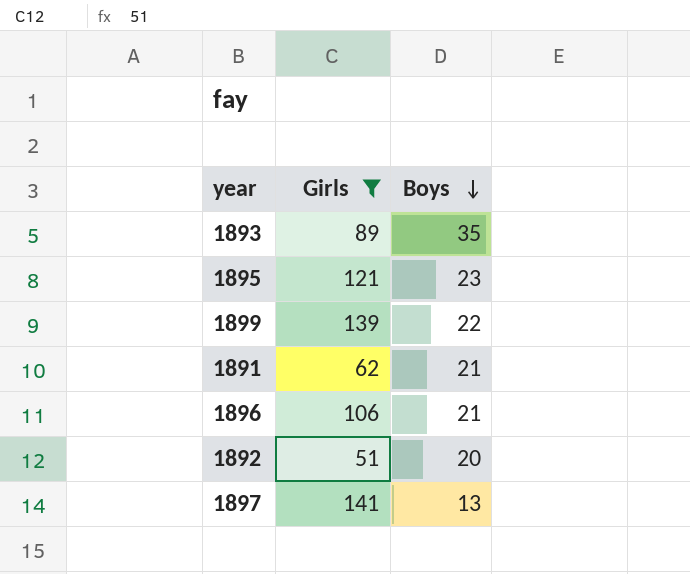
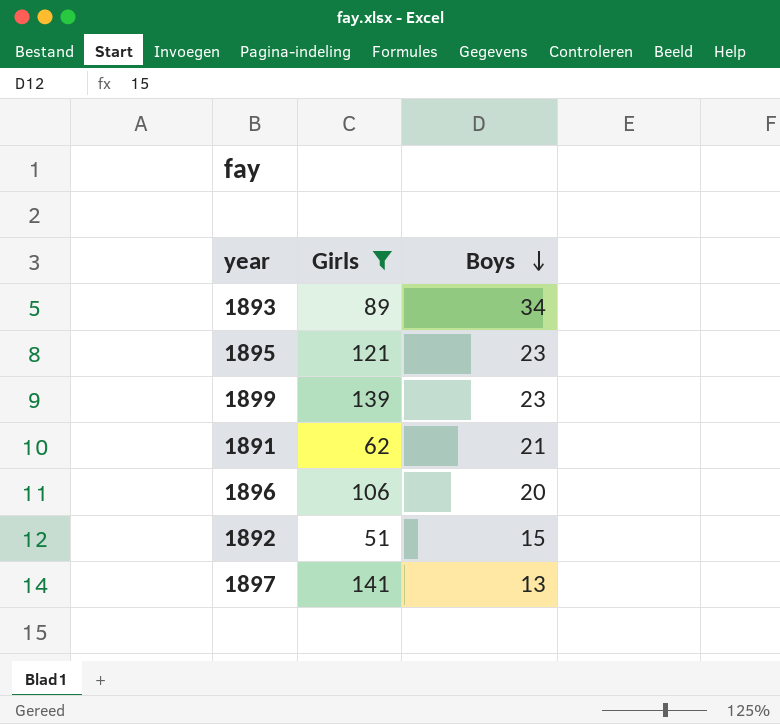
1893 | Boys: 35 -> 34
1899 | Boys: 22 -> 23
1896 | Boys: 21 -> 20
1892 | Boys: 20 -> 15

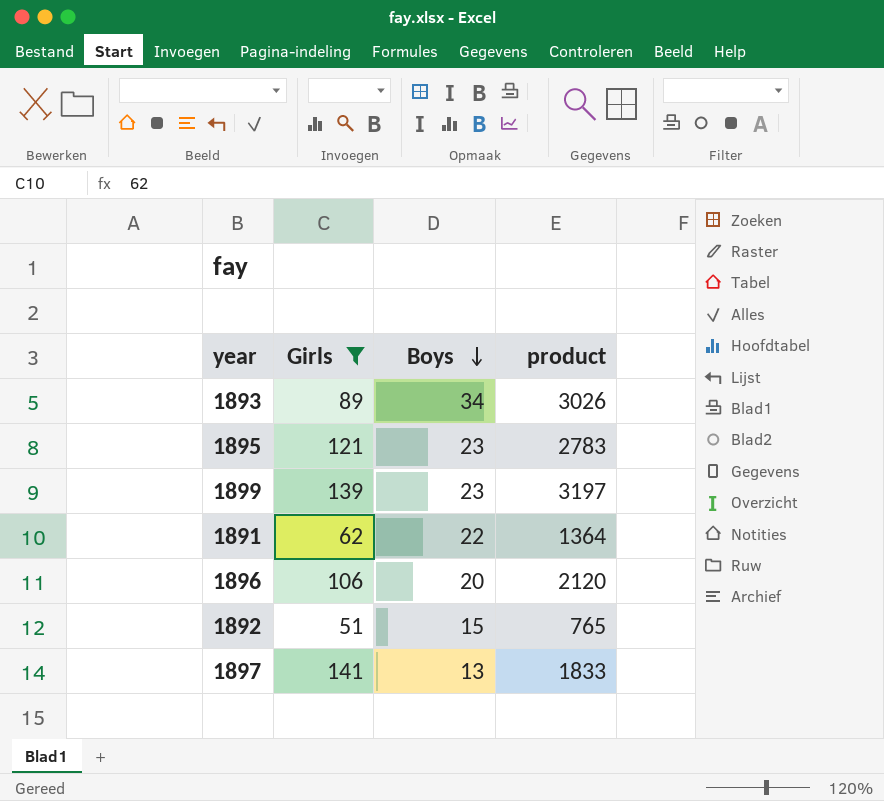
column product | formula: none -> [Girls] * [Boys]
1891 | Boys: 21 -> 22

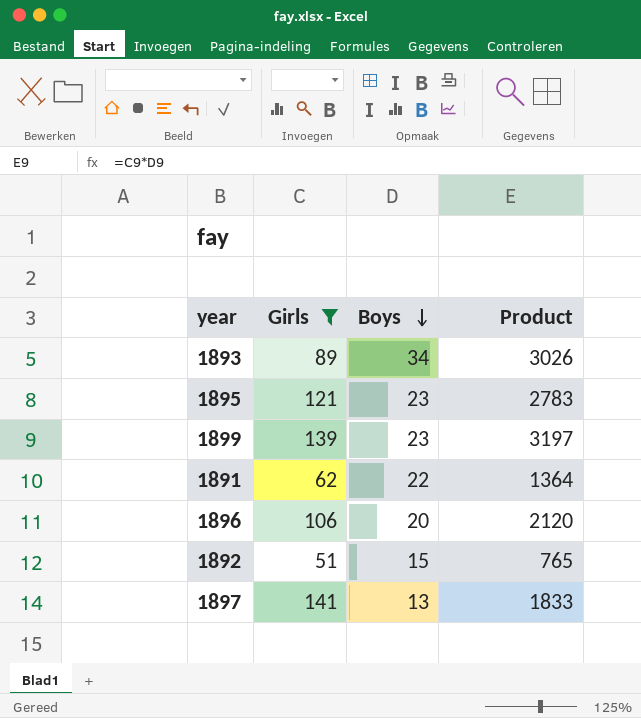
column name: product -> Product

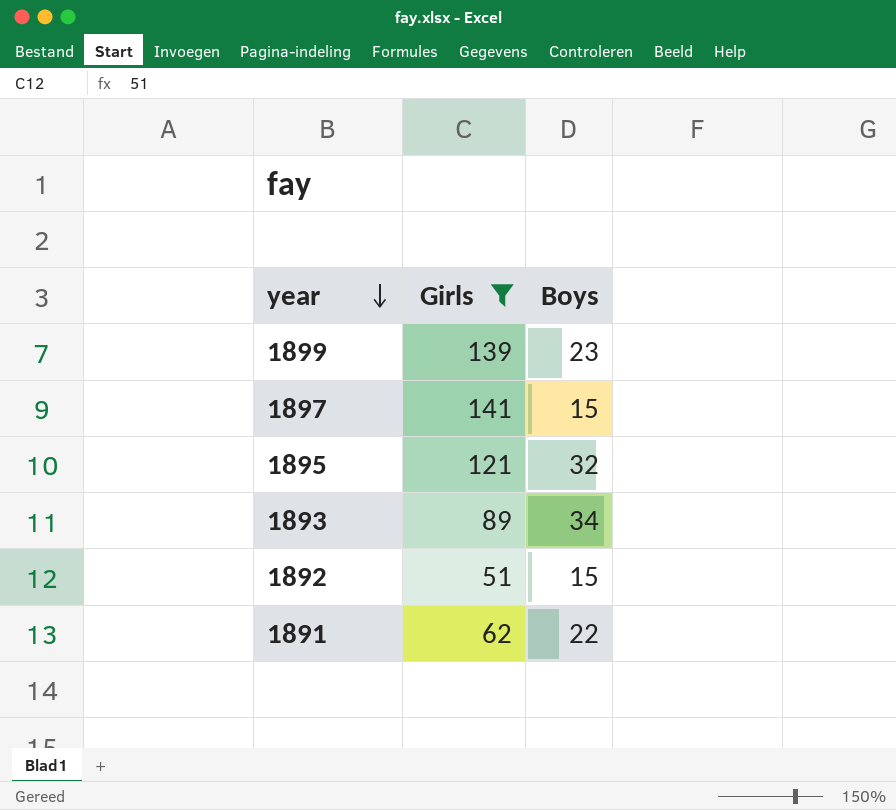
row order: Boys descending -> year descending
column Product | formula: [Girls] * [Boys] -> none
row 1896: 106 | 20 | 2120 -> none
1897 | Boys: 13 -> 15
1895 | Boys: 23 -> 32

